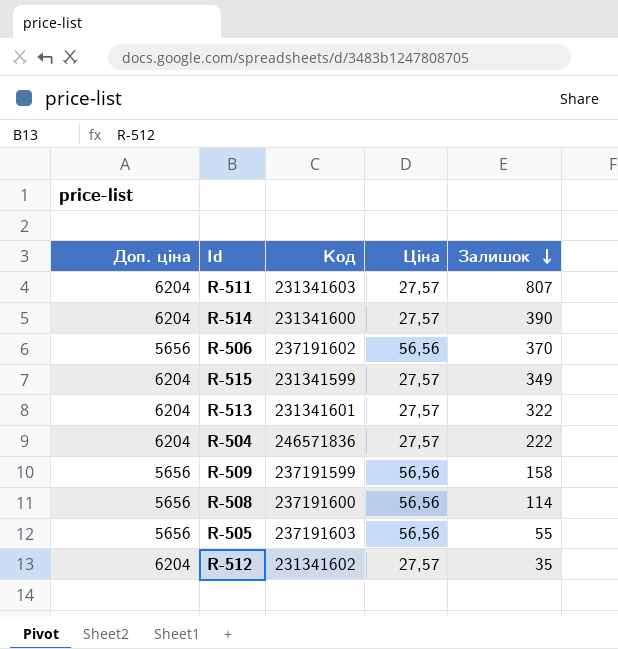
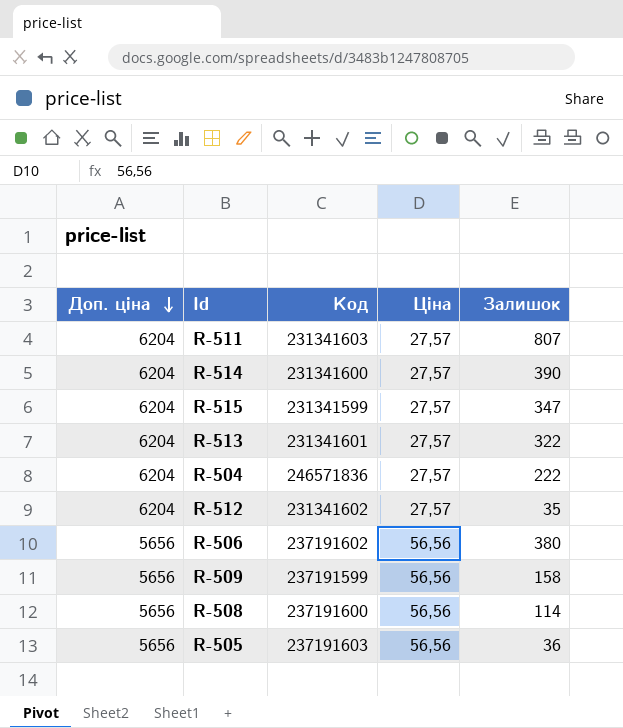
row order: Залишок descending -> Доп. ціна descending
R-515 | Залишок: 349 -> 347
R-506 | Залишок: 370 -> 380
R-505 | Залишок: 55 -> 36

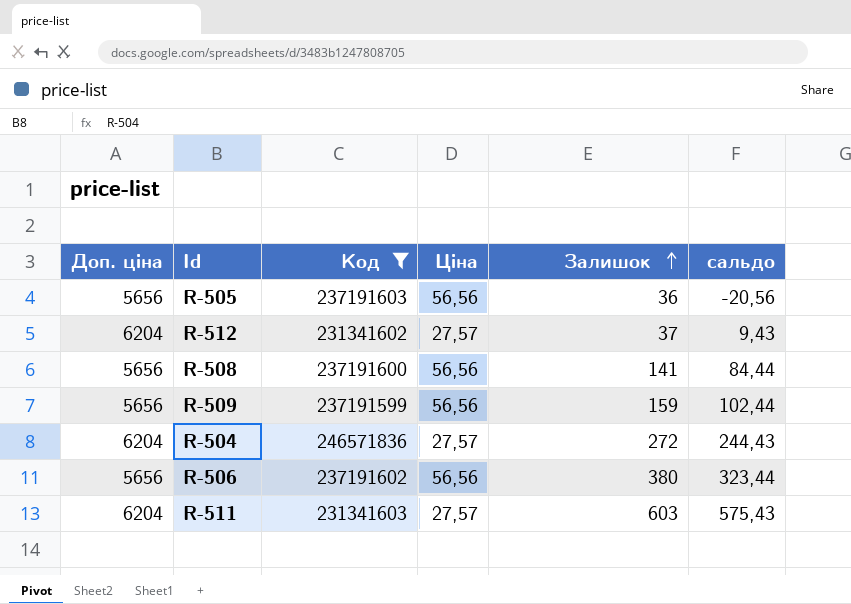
filter: none -> Код >= 231341602
row order: Доп. ціна descending -> Залишок ascending
column сальдо | formula: none -> [Залишок] - [Ціна]
R-512 | Залишок: 35 -> 37
R-508 | Залишок: 114 -> 141
R-509 | Залишок: 158 -> 159
R-504 | Залишок: 222 -> 272
R-511 | Залишок: 807 -> 603

